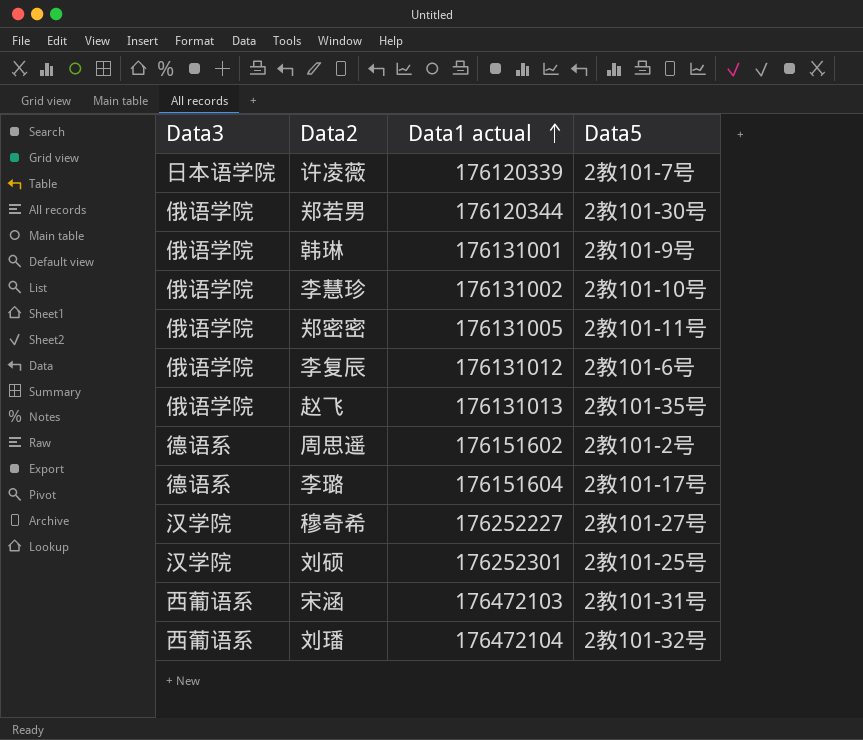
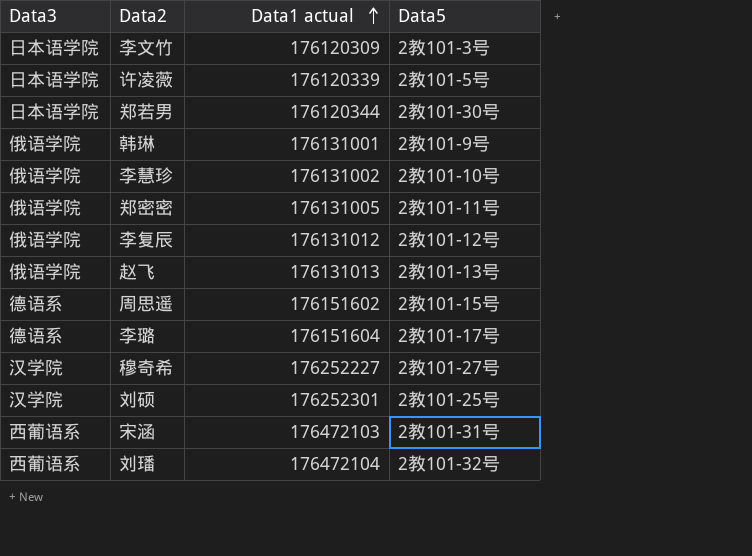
row 李文竹: none -> 日本语学院 | 176120309 | 2教101-3号
许凌薇 | Data5: 2教101-7号 -> 2教101-5号
郑若男 | Data3: 俄语学院 -> 日本语学院
李复辰 | Data5: 2教101-6号 -> 2教101-12号
赵飞 | Data5: 2教101-35号 -> 2教101-13号
周思遥 | Data5: 2教101-2号 -> 2教101-15号

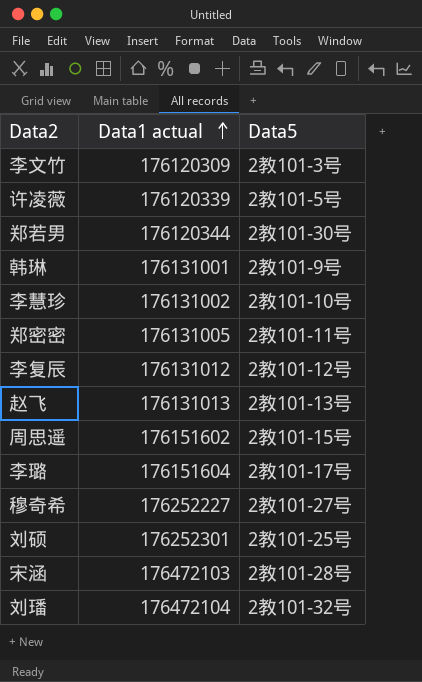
column Data3 | position: 1 -> none
宋涵 | Data5: 2教101-31号 -> 2教101-28号

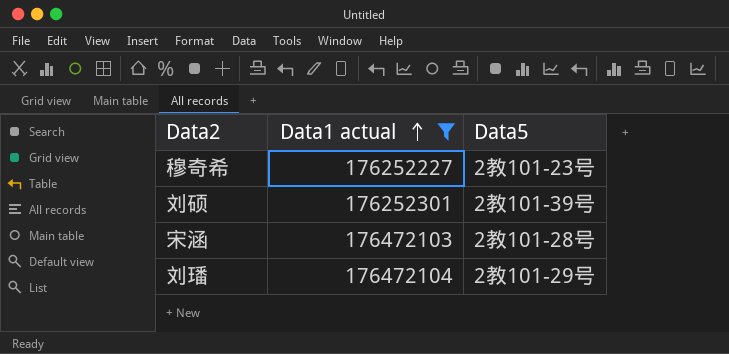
filter: none -> Data1 actual >= 176252227
穆奇希 | Data5: 2教101-27号 -> 2教101-23号
刘硕 | Data5: 2教101-25号 -> 2教101-39号
刘璠 | Data5: 2教101-32号 -> 2教101-29号

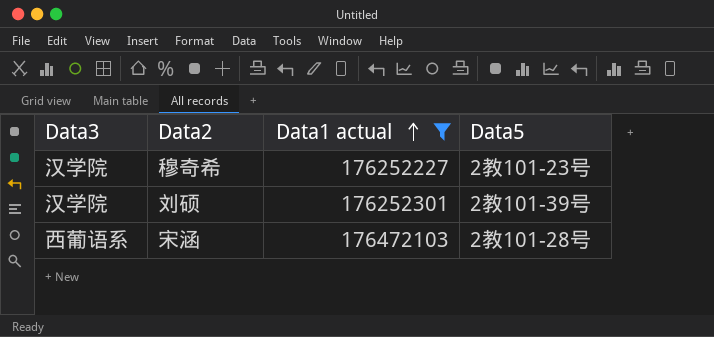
column Data3 | position: none -> 1
row 刘璠: 176472104 | 2教101-29号 -> none

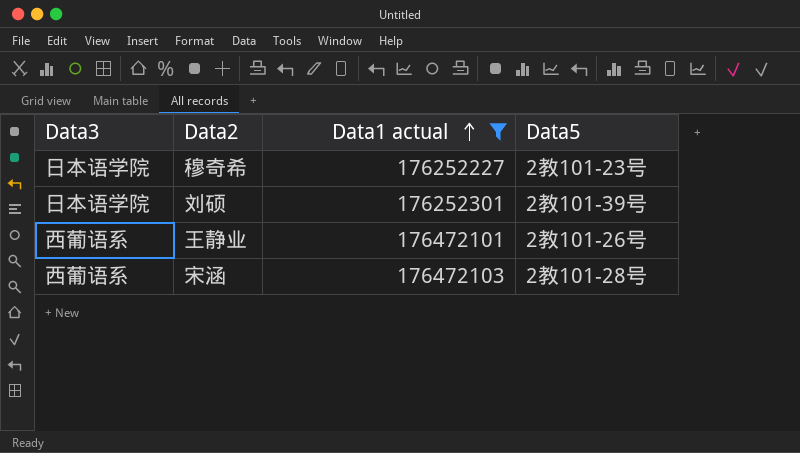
穆奇希 | Data3: 汉学院 -> 日本语学院
刘硕 | Data3: 汉学院 -> 日本语学院
row 王静业: none -> 西葡语系 | 176472101 | 2教101-26号

